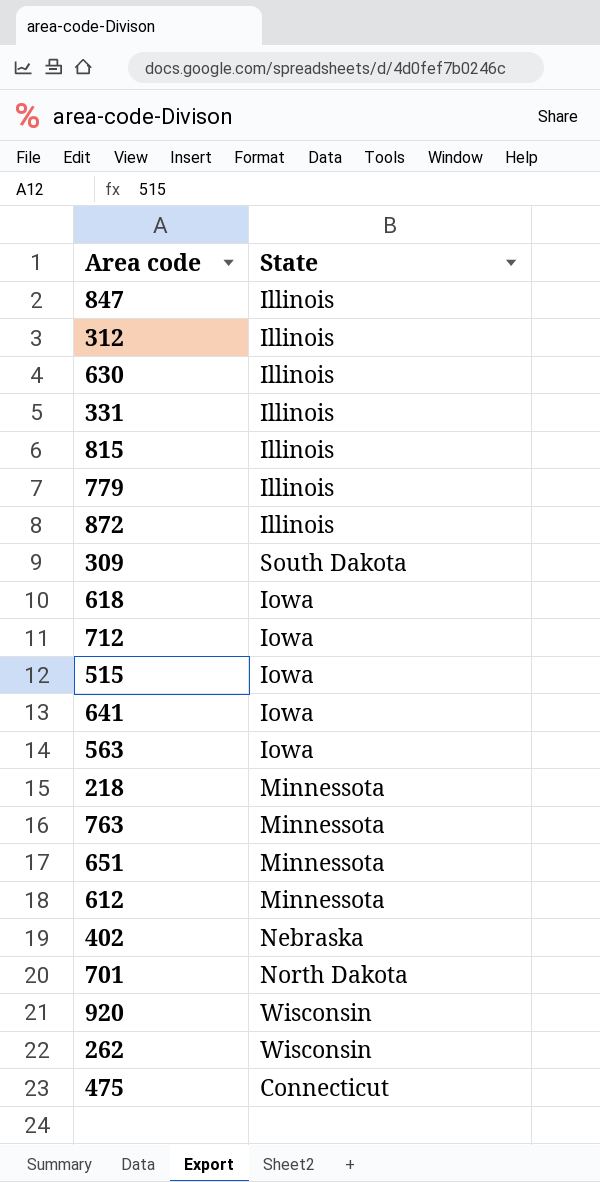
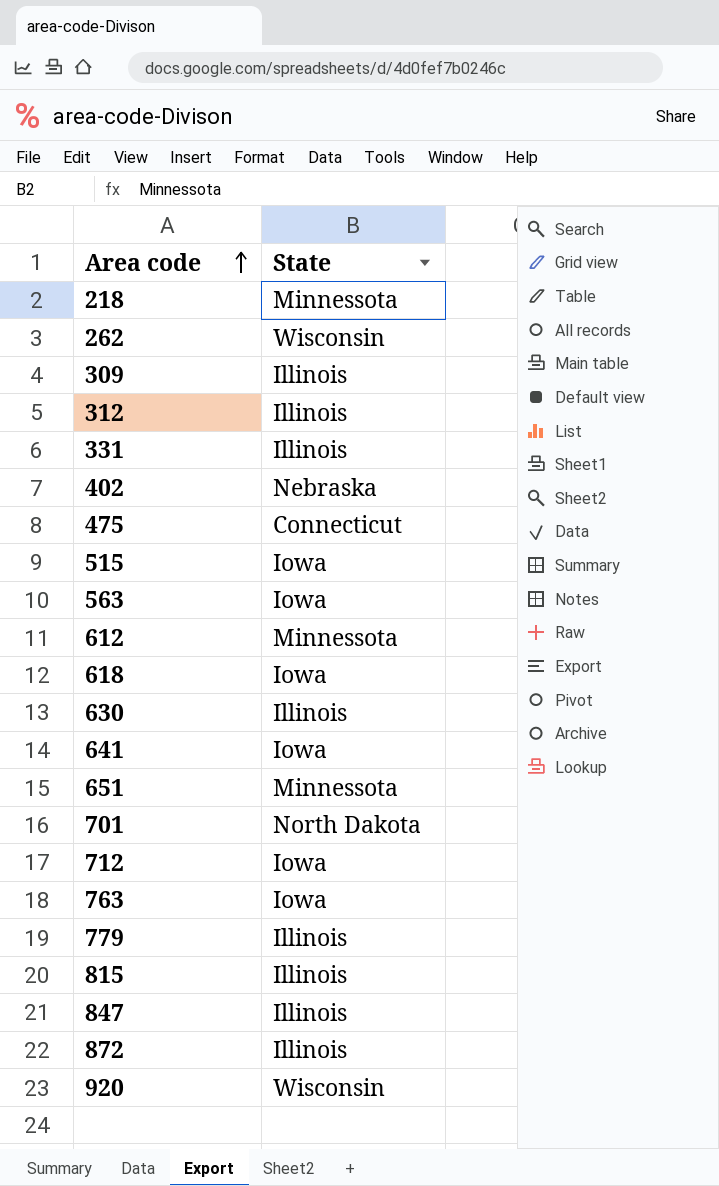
row order: none -> Area code ascending
309 | State: South Dakota -> Illinois
763 | State: Minnessota -> Iowa

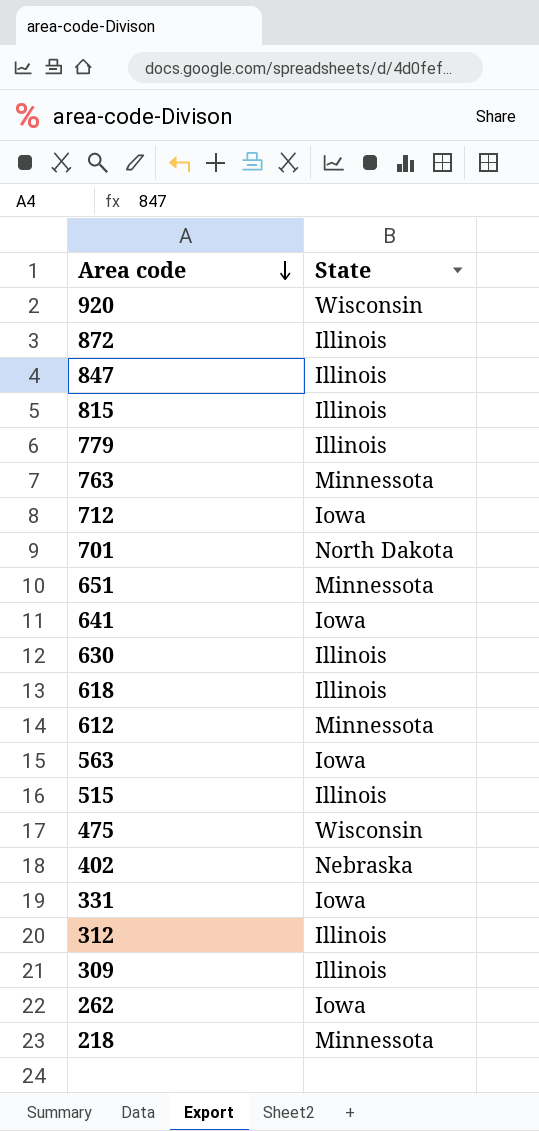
row order: Area code ascending -> Area code descending
763 | State: Iowa -> Minnessota
618 | State: Iowa -> Illinois
515 | State: Iowa -> Illinois
475 | State: Connecticut -> Wisconsin
331 | State: Illinois -> Iowa
262 | State: Wisconsin -> Iowa

